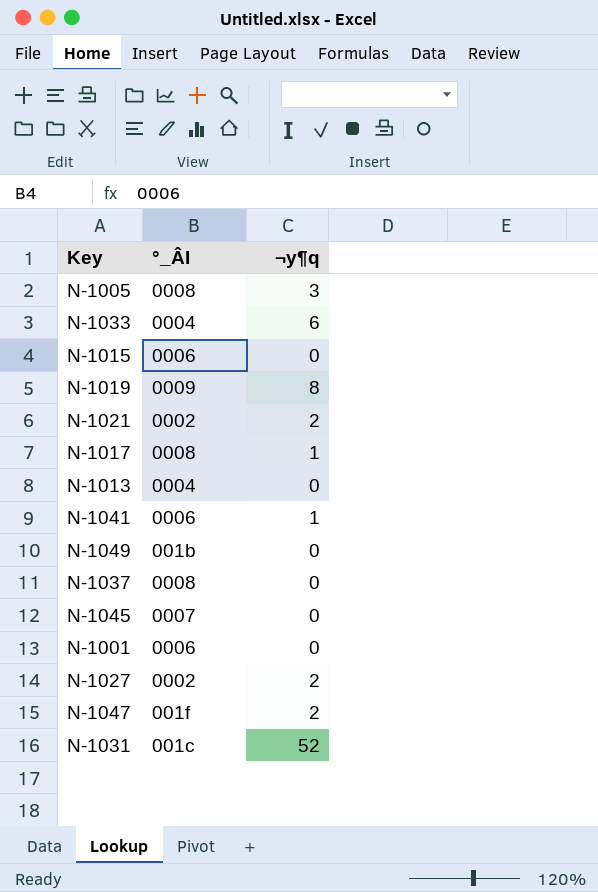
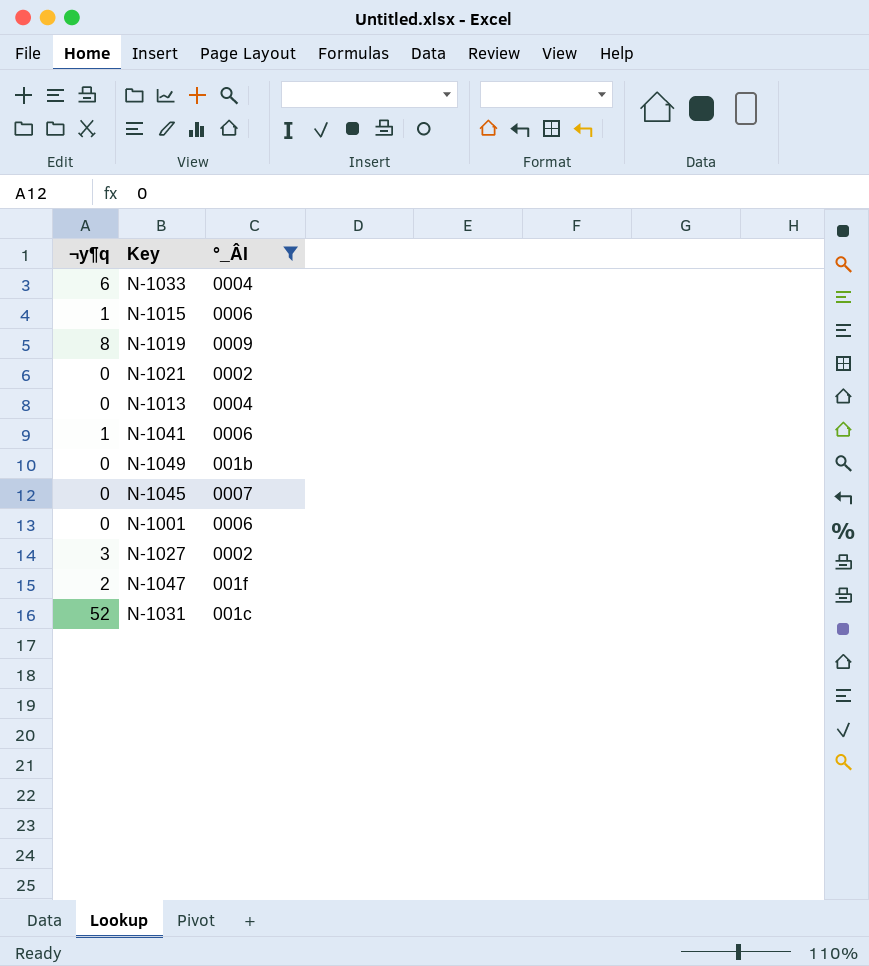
filter: none -> °_ÂI != 0008
column ¬y¶q | position: 3 -> 1
N-1015 | ¬y¶q: 0 -> 1
N-1021 | ¬y¶q: 2 -> 0
N-1027 | ¬y¶q: 2 -> 3

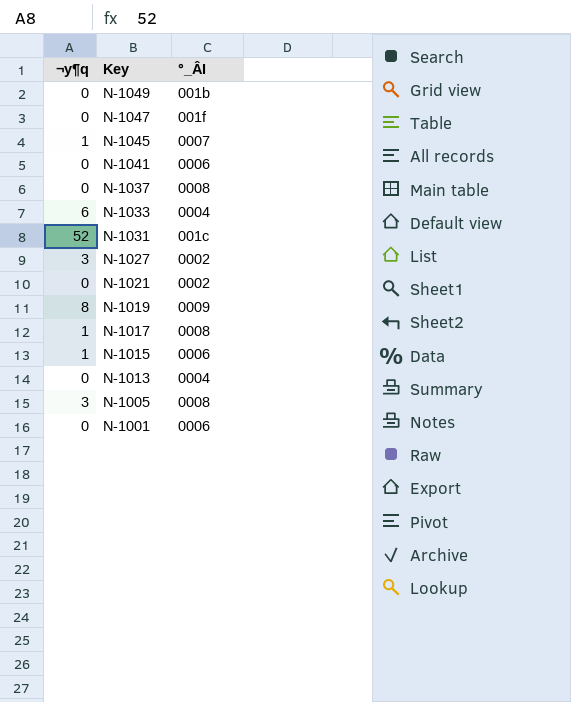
filter: °_ÂI != 0008 -> none
row order: none -> Key descending
N-1047 | ¬y¶q: 2 -> 0
N-1045 | ¬y¶q: 0 -> 1
N-1041 | ¬y¶q: 1 -> 0

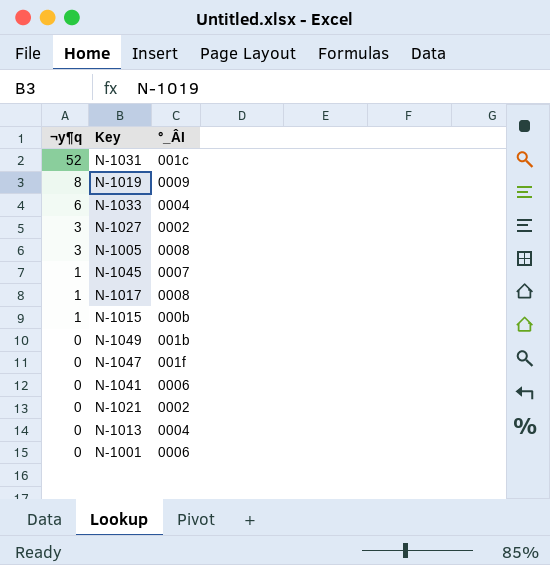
row order: Key descending -> ¬y¶q descending
row N-1037: 0 | 0008 -> none
N-1015 | °_ÂI: 0006 -> 000b

